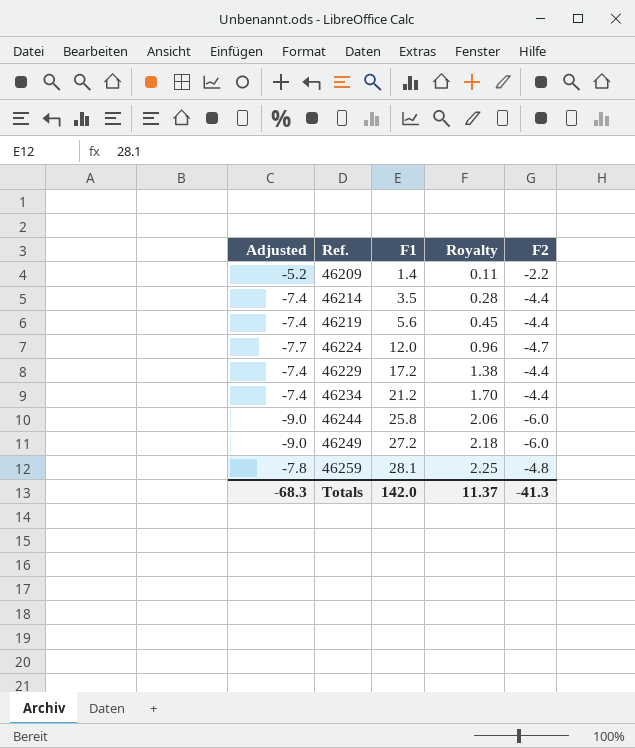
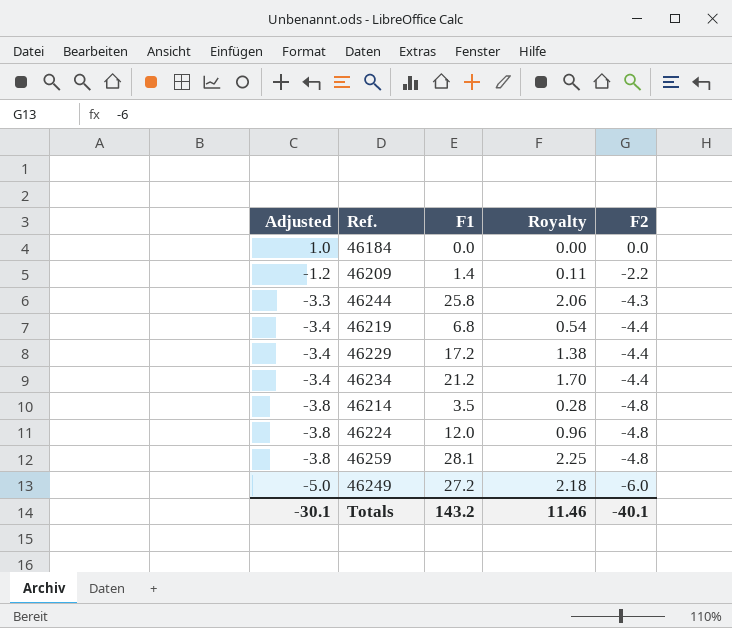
row order: Ref. ascending -> Adjusted descending
column Adjusted | formula: [F2] - 3 -> [F2] + 1
row 46184: none -> 1.0 | 0.0 | 0.00 | 0.0
46244 | F2: -6.0 -> -4.3
46219 | F1: 5.6 -> 6.8
46219 | Royalty: 0.45 -> 0.54
46214 | F2: -4.4 -> -4.8
46224 | F2: -4.7 -> -4.8
Totals | Adjusted: -68.3 -> -30.1
Totals | F1: 142.0 -> 143.2
Totals | Royalty: 11.37 -> 11.46
Totals | F2: -41.3 -> -40.1

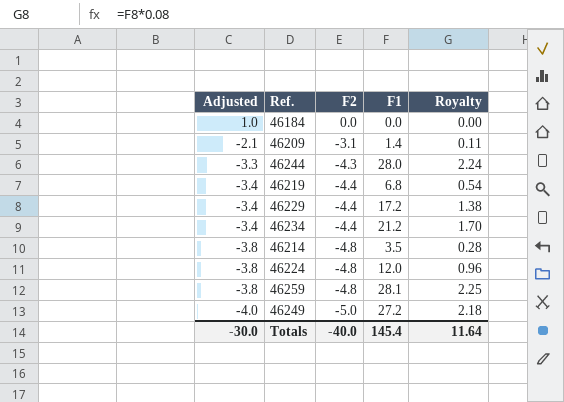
column F2 | position: 5 -> 3
46209 | Adjusted: -1.2 -> -2.1
46209 | F2: -2.2 -> -3.1
46244 | F1: 25.8 -> 28.0
46244 | Royalty: 2.06 -> 2.24
46249 | Adjusted: -5.0 -> -4.0
46249 | F2: -6.0 -> -5.0
Totals | Adjusted: -30.1 -> -30.0
Totals | F2: -40.1 -> -40.0
Totals | F1: 143.2 -> 145.4
Totals | Royalty: 11.46 -> 11.64

